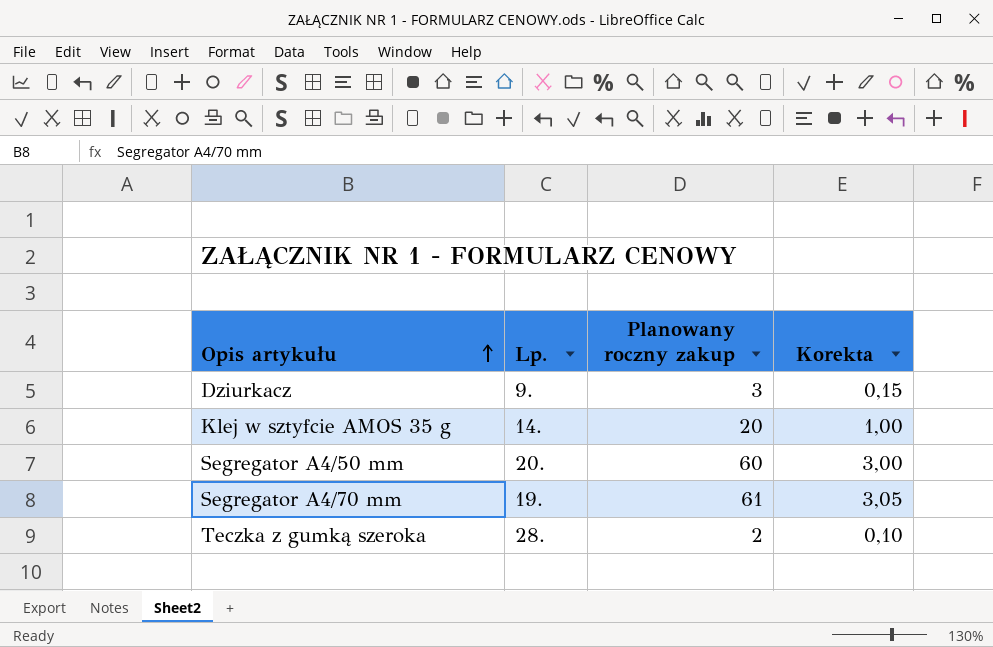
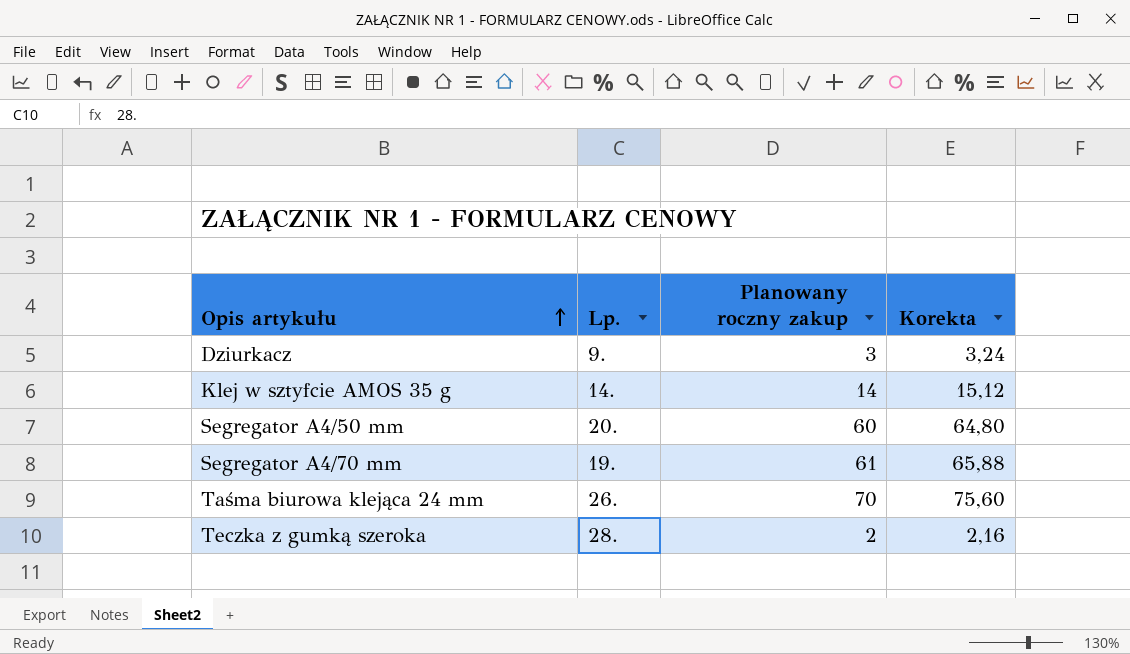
column Korekta | formula: [Planowany roczny zakup] * 0,05 -> [Planowany roczny zakup] * 1,08
Klej w sztyfcie AMOS 35 g | Planowany roczny zakup: 20 -> 14
row Taśma biurowa klejąca 24 mm: none -> 26. | 70 | 75,60

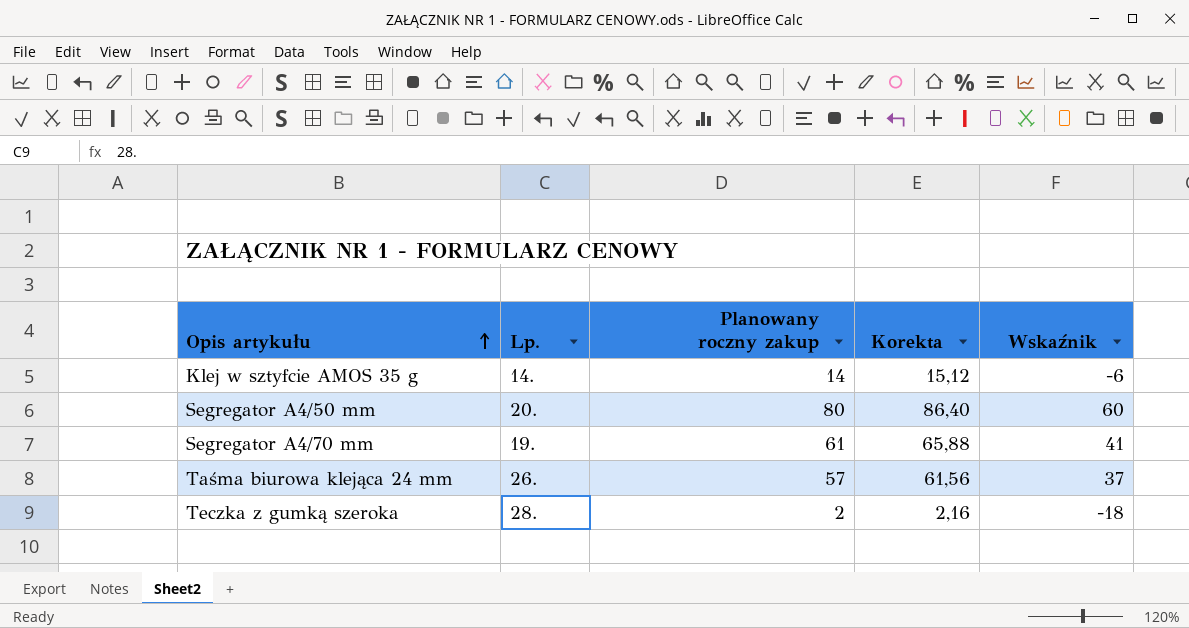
column Wskaźnik | formula: none -> [Planowany roczny zakup] - 20
row Dziurkacz: 9. | 3 | 3,24 -> none
Segregator A4/50 mm | Planowany roczny zakup: 60 -> 80
Segregator A4/50 mm | Korekta: 64,80 -> 86,40
Taśma biurowa klejąca 24 mm | Planowany roczny zakup: 70 -> 57
Taśma biurowa klejąca 24 mm | Korekta: 75,60 -> 61,56

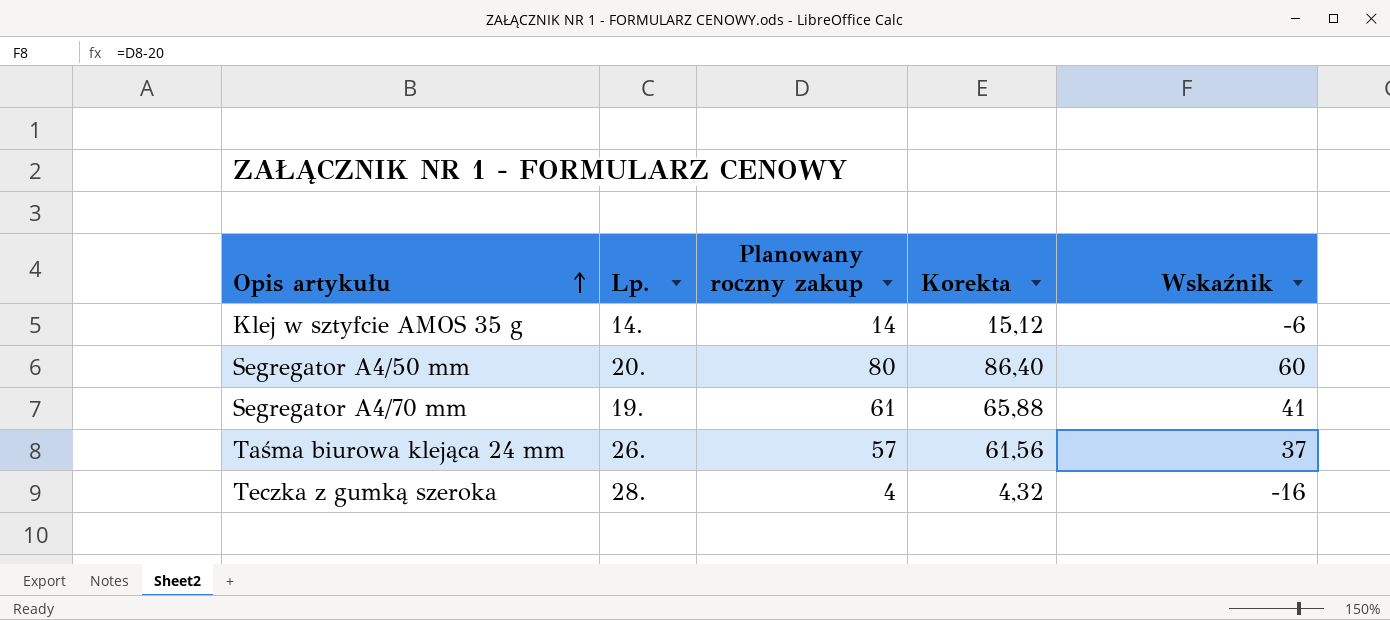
Teczka z gumką szeroka | Planowany roczny zakup: 2 -> 4
Teczka z gumką szeroka | Korekta: 2,16 -> 4,32
Teczka z gumką szeroka | Wskaźnik: -18 -> -16

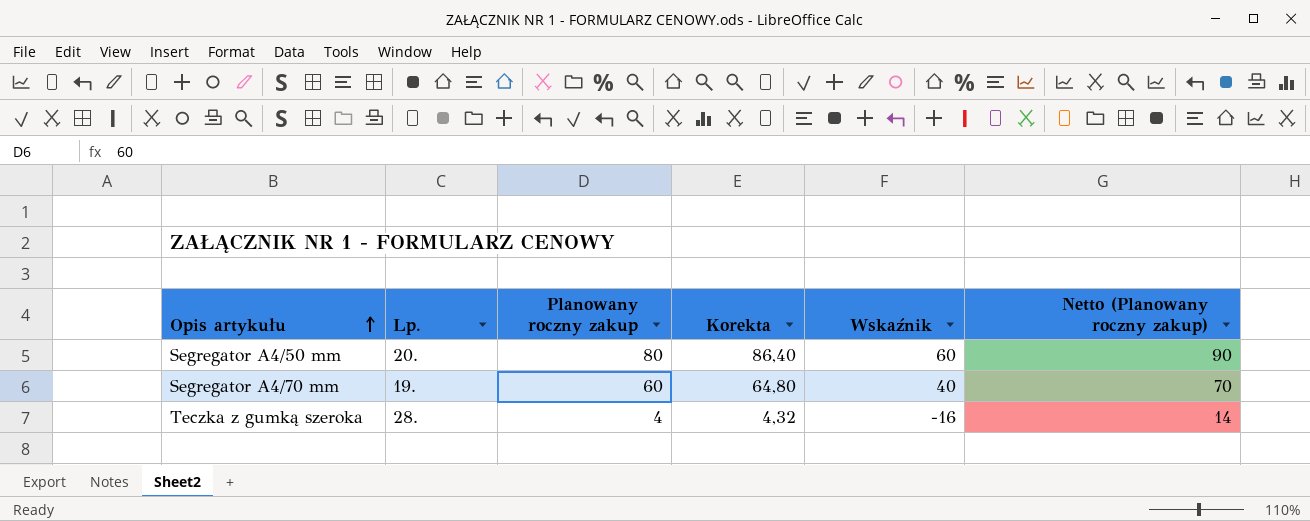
column Netto (Planowany roczny zakup) | formula: none -> [Planowany roczny zakup] + 10
row Klej w sztyfcie AMOS 35 g: 14. | 14 | 15,12 | -6 -> none
row Taśma biurowa klejąca 24 mm: 26. | 57 | 61,56 | 37 -> none
Segregator A4/70 mm | Planowany roczny zakup: 61 -> 60
Segregator A4/70 mm | Korekta: 65,88 -> 64,80
Segregator A4/70 mm | Wskaźnik: 41 -> 40

